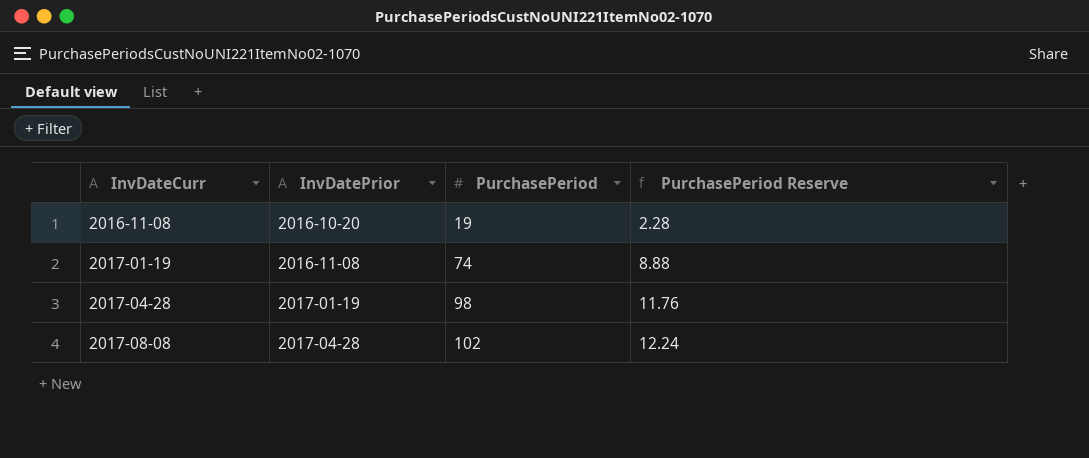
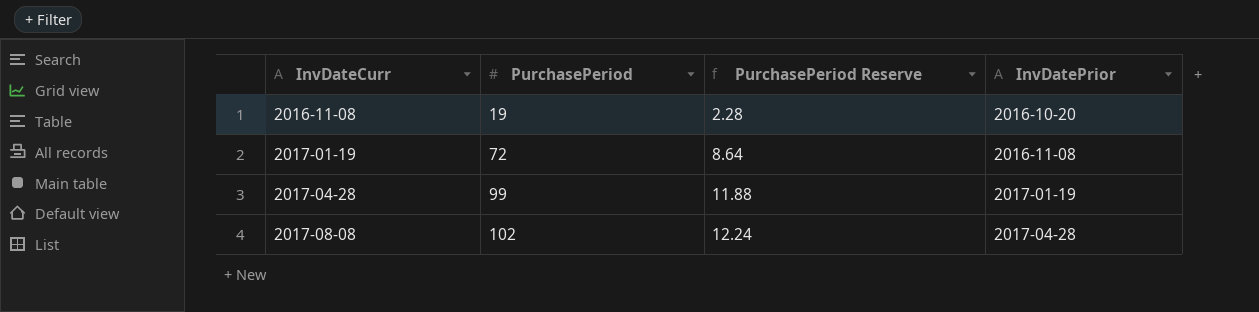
column InvDatePrior | position: 2 -> 4
2017-01-19 | PurchasePeriod: 74 -> 72
2017-01-19 | PurchasePeriod Reserve: 8.88 -> 8.64
2017-04-28 | PurchasePeriod: 98 -> 99
2017-04-28 | PurchasePeriod Reserve: 11.76 -> 11.88

